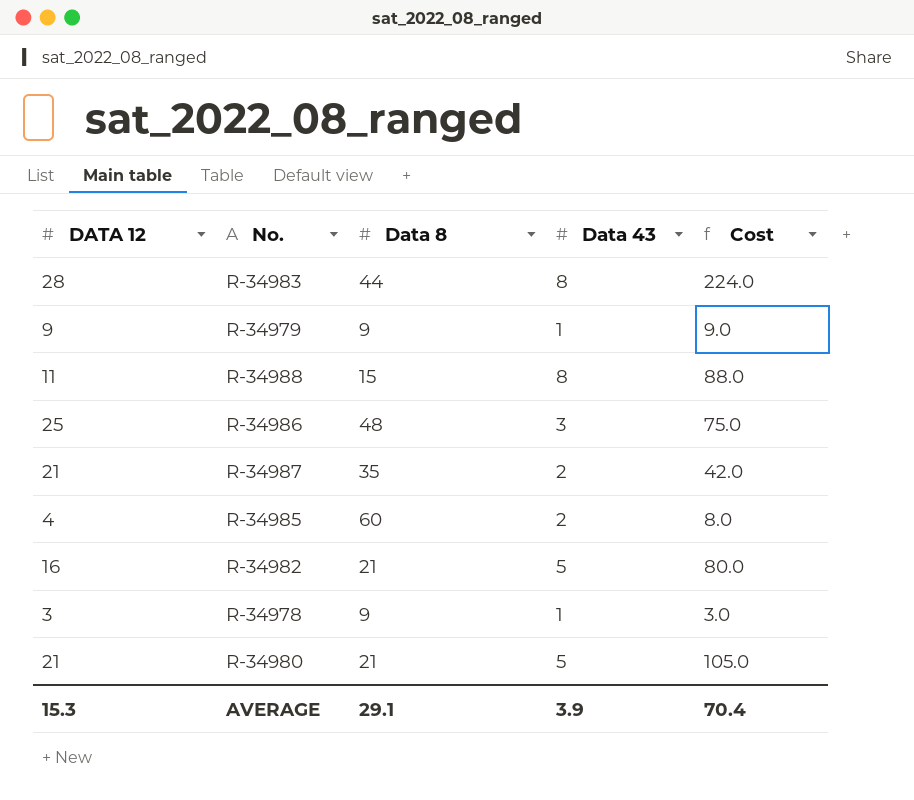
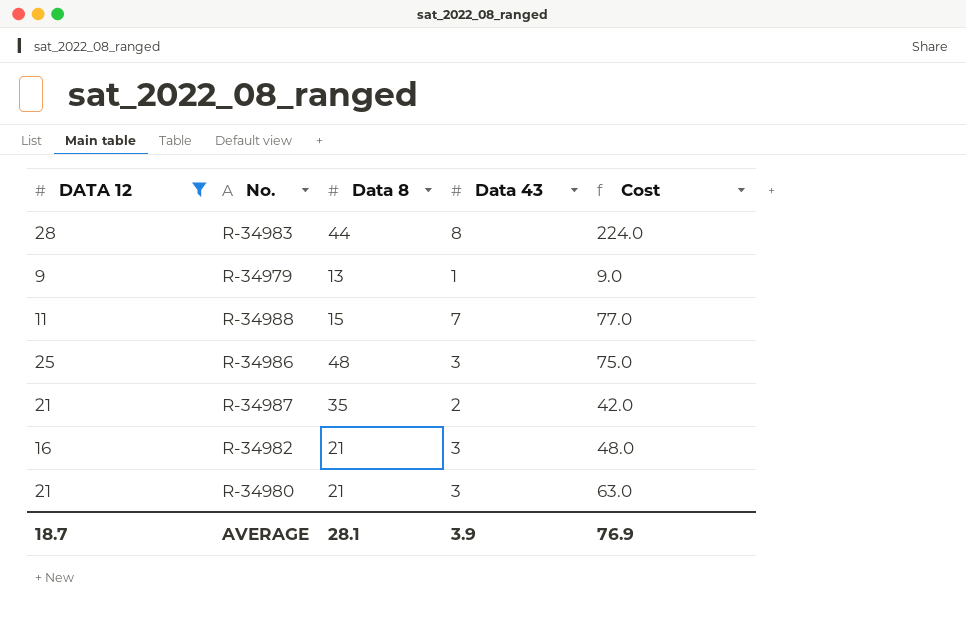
filter: none -> DATA 12 >= 9
R-34979 | Data 8: 9 -> 13
R-34988 | Data 43: 8 -> 7
R-34988 | Cost: 88.0 -> 77.0
R-34982 | Data 43: 5 -> 3
R-34982 | Cost: 80.0 -> 48.0
R-34980 | Data 43: 5 -> 3
R-34980 | Cost: 105.0 -> 63.0
AVERAGE | DATA 12: 15.3 -> 18.7
AVERAGE | Data 8: 29.1 -> 28.1
AVERAGE | Cost: 70.4 -> 76.9

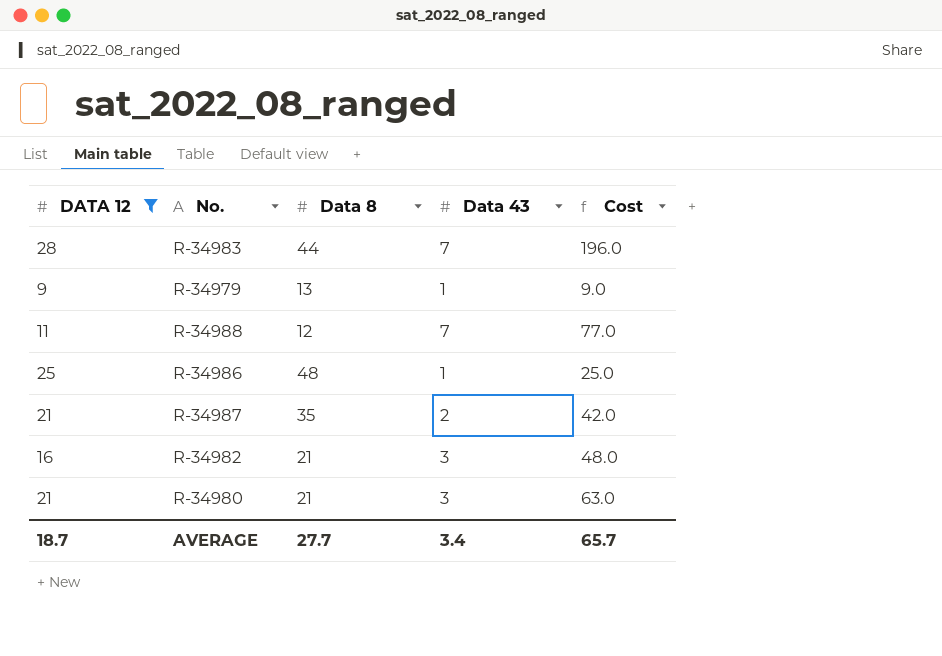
R-34983 | Data 43: 8 -> 7
R-34983 | Cost: 224.0 -> 196.0
R-34988 | Data 8: 15 -> 12
R-34986 | Data 43: 3 -> 1
R-34986 | Cost: 75.0 -> 25.0
AVERAGE | Data 8: 28.1 -> 27.7
AVERAGE | Data 43: 3.9 -> 3.4
AVERAGE | Cost: 76.9 -> 65.7

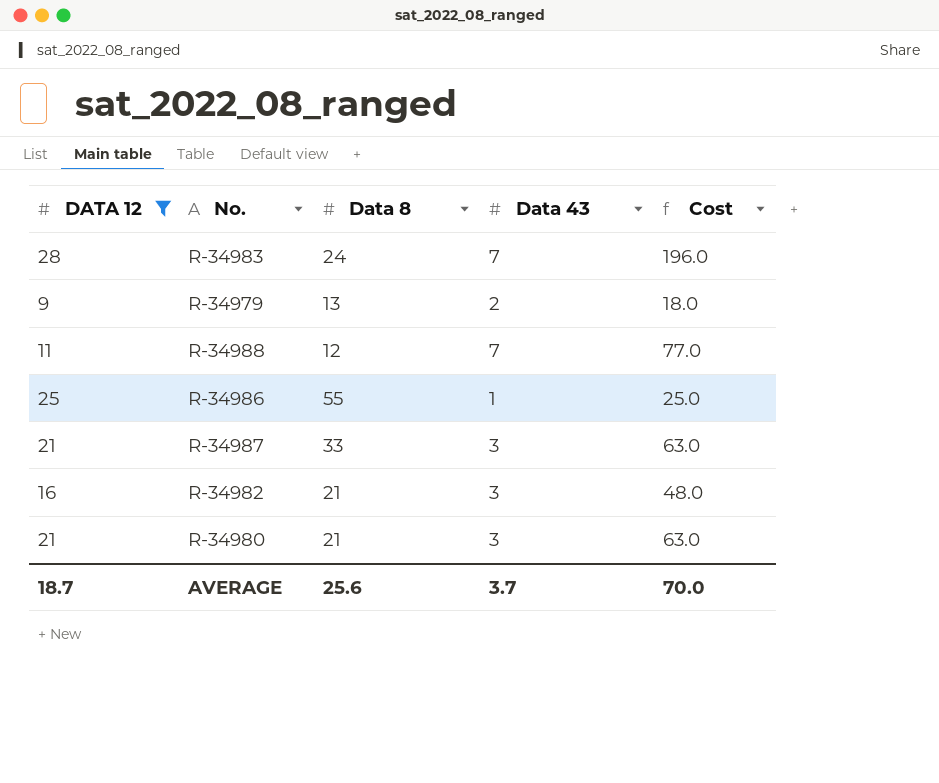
R-34983 | Data 8: 44 -> 24
R-34979 | Data 43: 1 -> 2
R-34979 | Cost: 9.0 -> 18.0
R-34986 | Data 8: 48 -> 55
R-34987 | Data 8: 35 -> 33
R-34987 | Data 43: 2 -> 3
R-34987 | Cost: 42.0 -> 63.0
AVERAGE | Data 8: 27.7 -> 25.6
AVERAGE | Data 43: 3.4 -> 3.7
AVERAGE | Cost: 65.7 -> 70.0

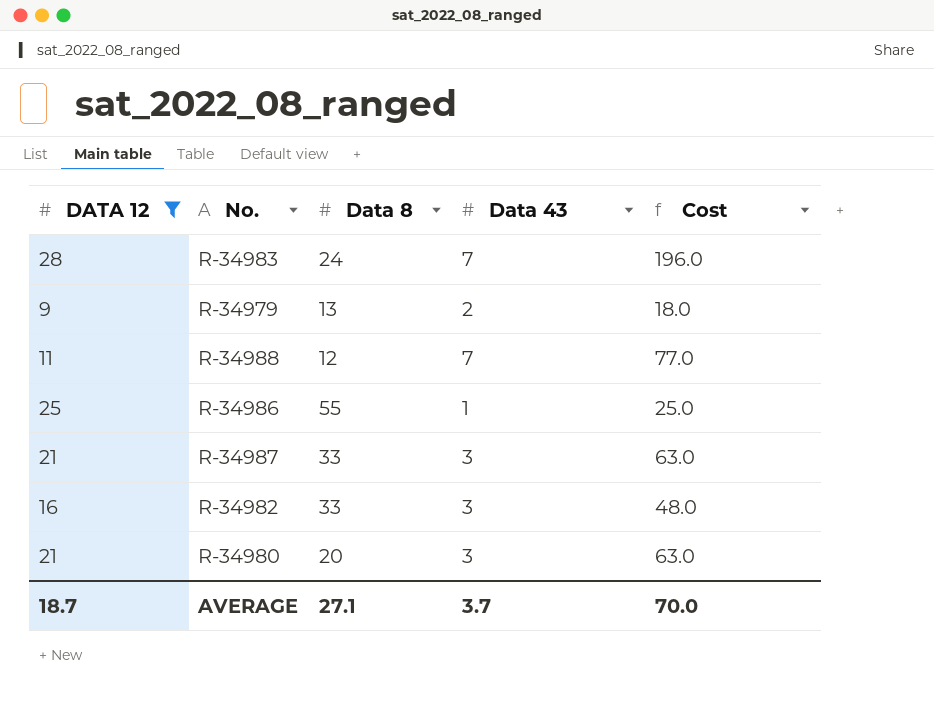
R-34982 | Data 8: 21 -> 33
R-34980 | Data 8: 21 -> 20
AVERAGE | Data 8: 25.6 -> 27.1

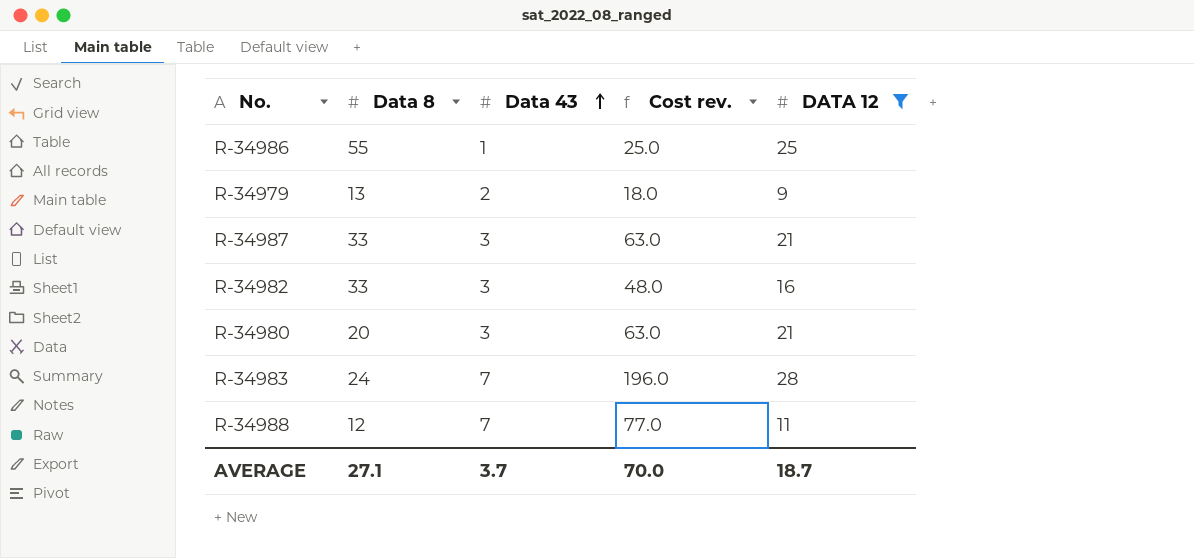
row order: none -> Data 43 ascending
column name: Cost -> Cost rev.
column DATA 12 | position: 1 -> 5

